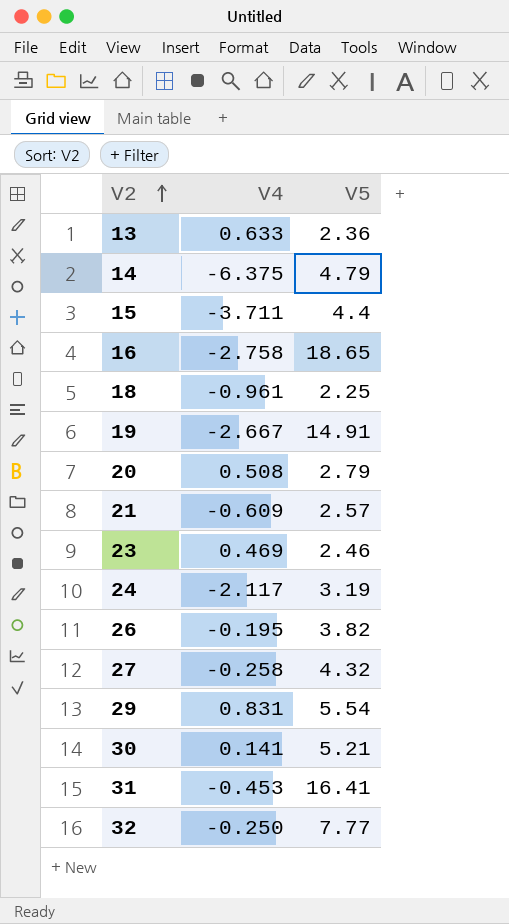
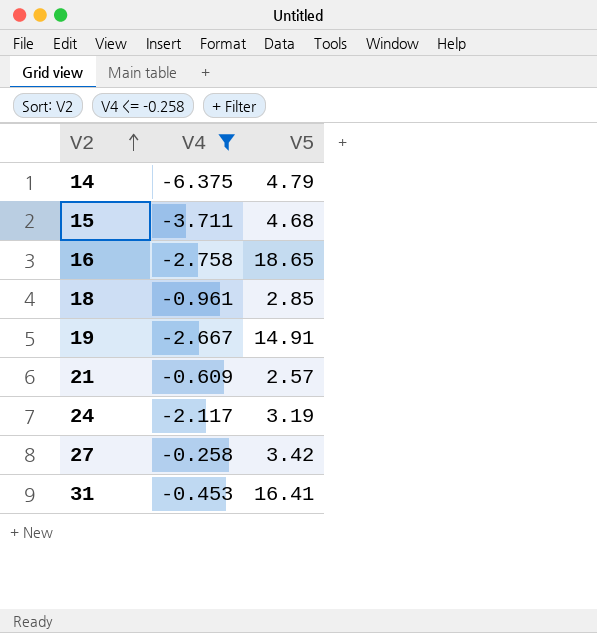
filter: none -> V4 <= -0.258
15 | V5: 4.4 -> 4.68
18 | V5: 2.25 -> 2.85
27 | V5: 4.32 -> 3.42

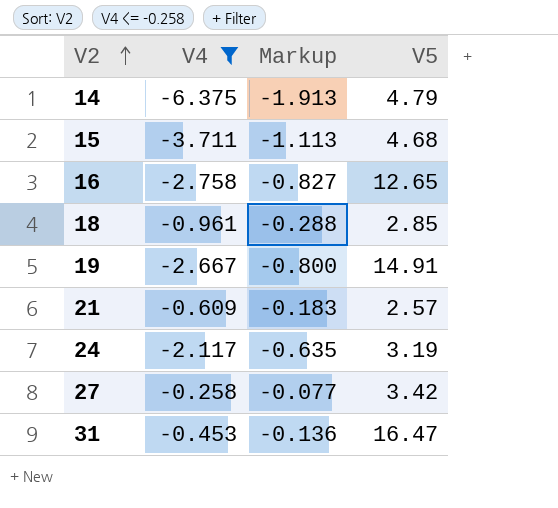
column Markup | formula: none -> [V4] * 0.3
16 | V5: 18.65 -> 12.65
31 | V5: 16.41 -> 16.47

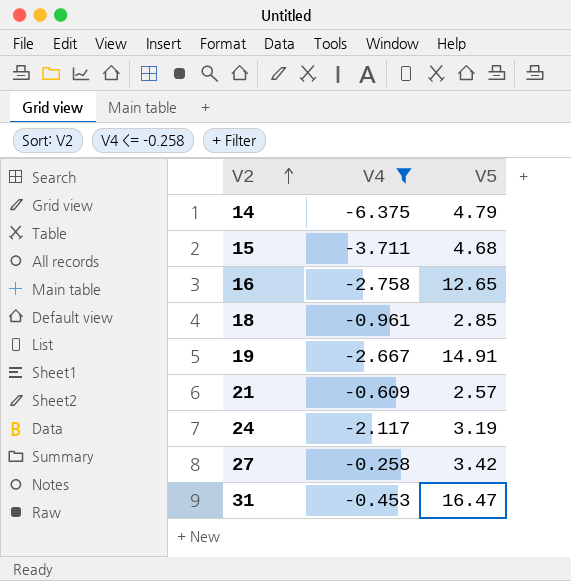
column Markup | formula: [V4] * 0.3 -> none

